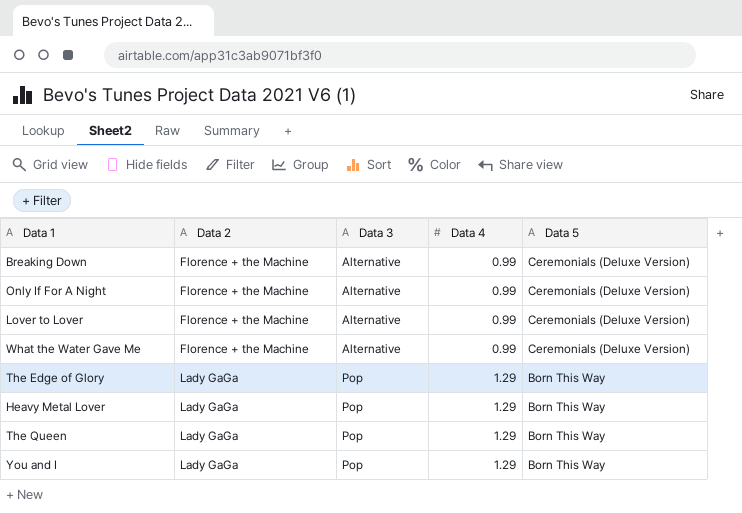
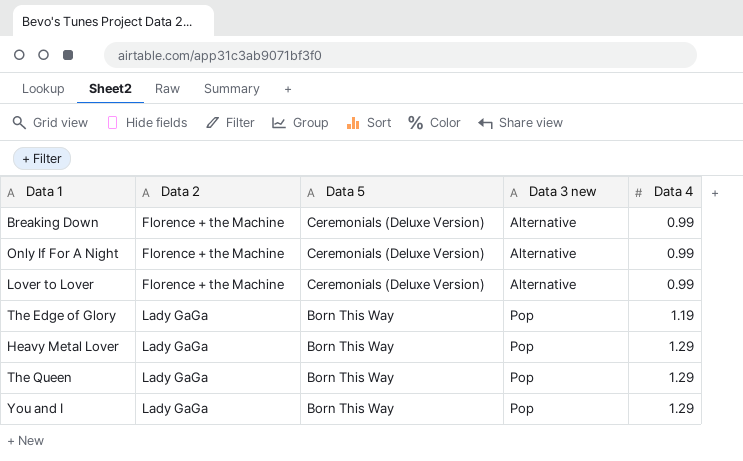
column Data 5 | position: 5 -> 3
column name: Data 3 -> Data 3 new
row What the Water Gave Me: Florence + the Machine | Alternative | 0.99 | Ceremonials (Deluxe Version) -> none
The Edge of Glory | Data 4: 1.29 -> 1.19

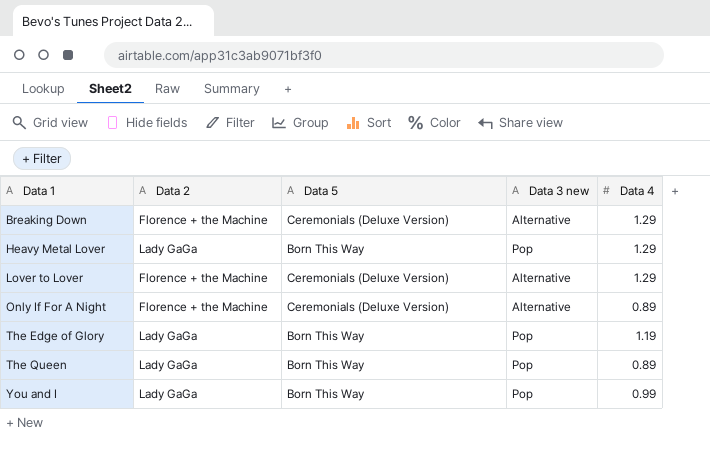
row order: Data 2 ascending -> Data 1 ascending
Breaking Down | Data 4: 0.99 -> 1.29
Lover to Lover | Data 4: 0.99 -> 1.29
Only If For A Night | Data 4: 0.99 -> 0.89
The Queen | Data 4: 1.29 -> 0.89
You and I | Data 4: 1.29 -> 0.99

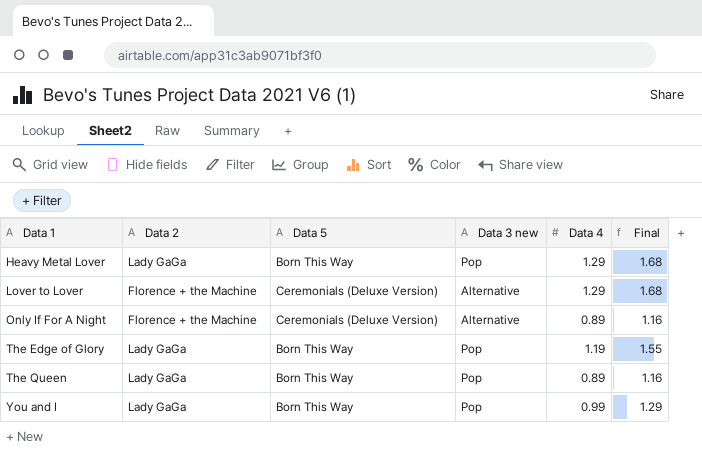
column Final | formula: none -> [Data 4] * 1.3
row Breaking Down: Florence + the Machine | Ceremonials (Deluxe Version) | Alternative | 1.29 -> none

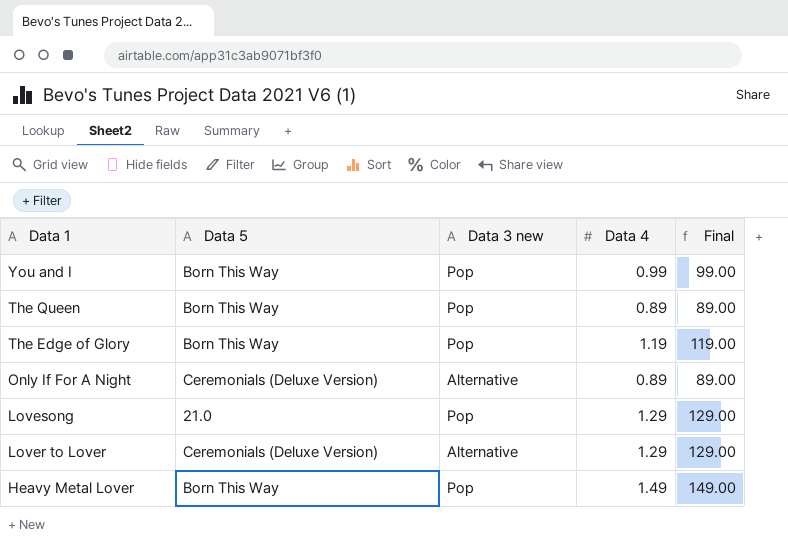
row order: Data 1 ascending -> Data 1 descending
column Data 2 | position: 2 -> none
column Final | formula: [Data 4] * 1.3 -> [Data 4] * 100
row Lovesong: none -> 21.0 | Pop | 1.29 | 129.00
Heavy Metal Lover | Data 4: 1.29 -> 1.49

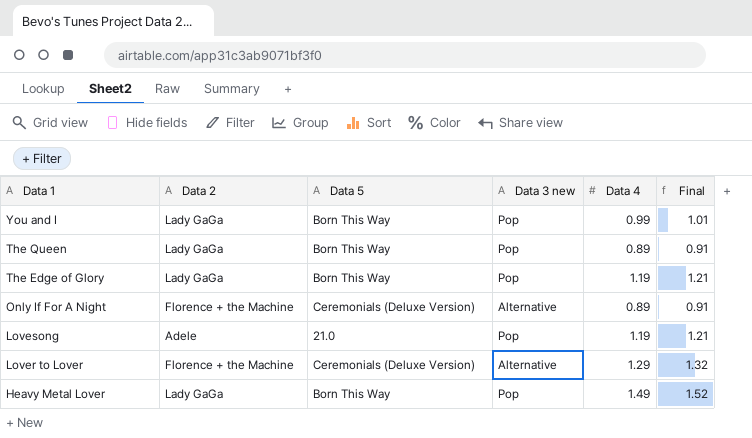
column Data 2 | position: none -> 2
column Final | formula: [Data 4] * 100 -> [Data 4] * 1.02
Lovesong | Data 4: 1.29 -> 1.19

